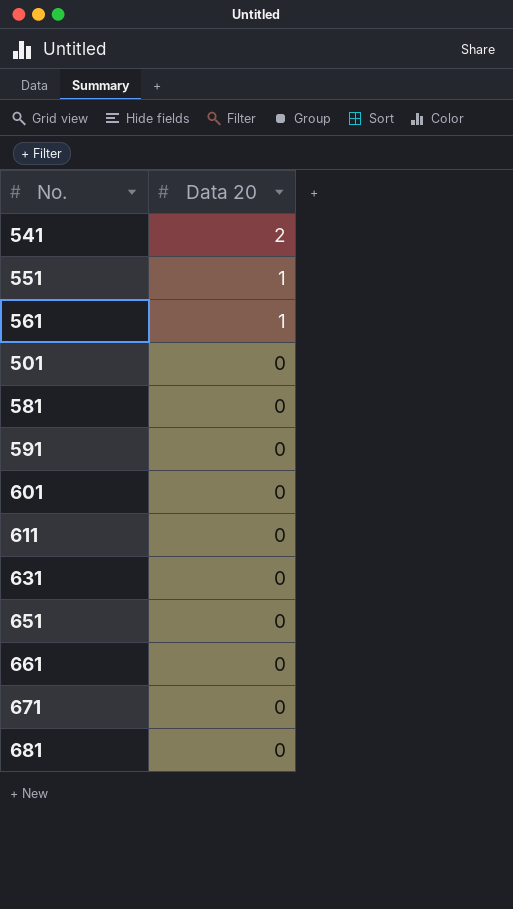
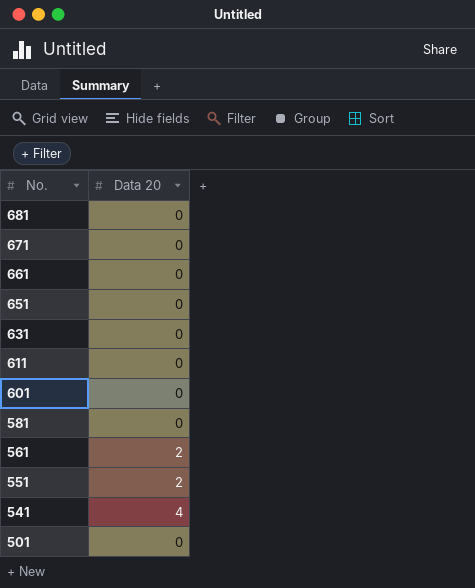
row order: Data 20 descending -> No. descending
row 591: 0 -> none
561 | Data 20: 1 -> 2
551 | Data 20: 1 -> 2
541 | Data 20: 2 -> 4

